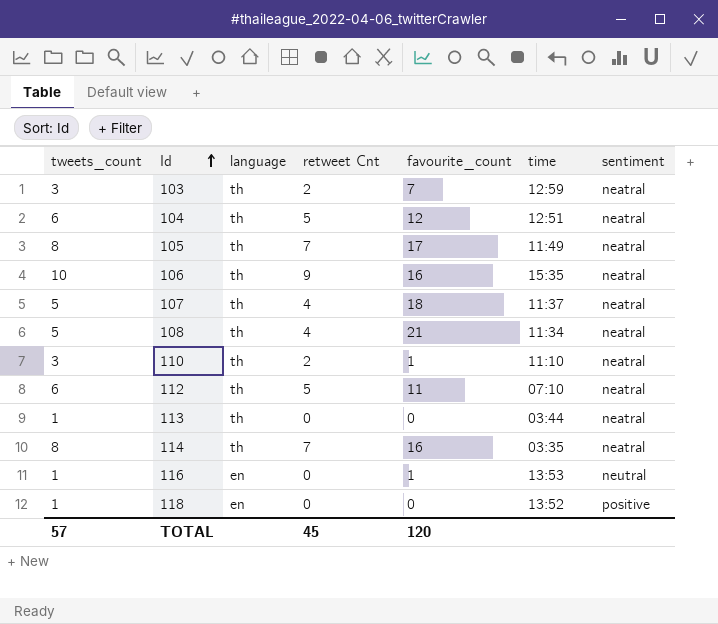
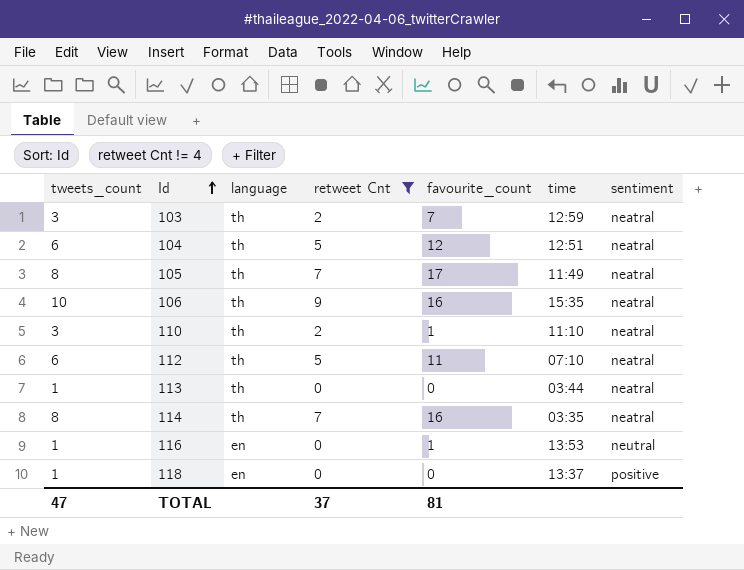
filter: none -> retweet Cnt != 4
118 | time: 13:52 -> 13:37
TOTAL | tweets_count: 57 -> 47
TOTAL | retweet Cnt: 45 -> 37
TOTAL | favourite_count: 120 -> 81

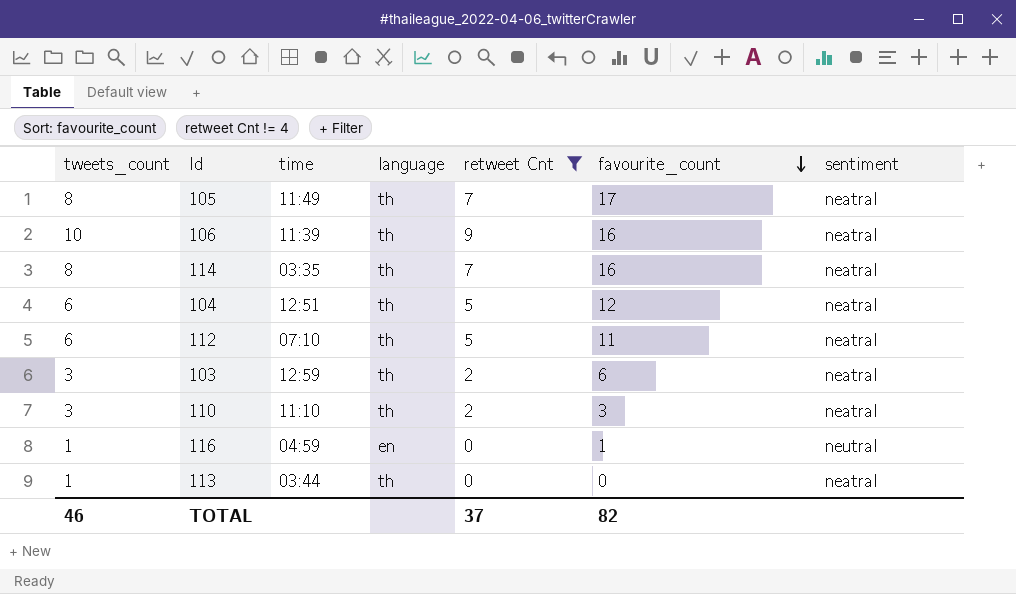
row order: Id ascending -> favourite_count descending
column time | position: 6 -> 3
row 118: 1 | en | 0 | 0 | 13:37 | positive -> none
106 | time: 15:35 -> 11:39
103 | favourite_count: 7 -> 6
110 | favourite_count: 1 -> 3
116 | time: 13:53 -> 04:59
TOTAL | tweets_count: 47 -> 46
TOTAL | favourite_count: 81 -> 82

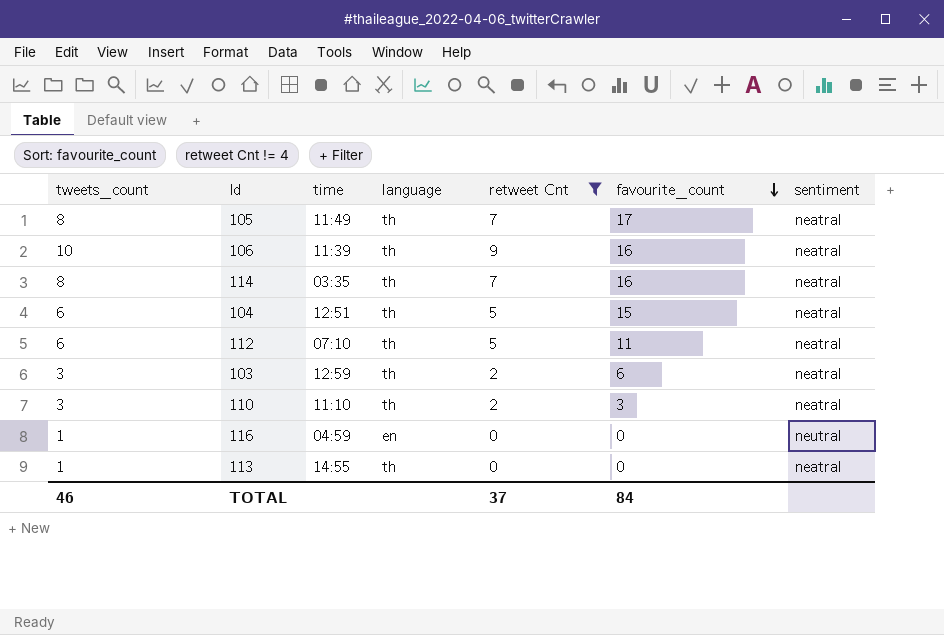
104 | favourite_count: 12 -> 15
116 | favourite_count: 1 -> 0
113 | time: 03:44 -> 14:55
TOTAL | favourite_count: 82 -> 84

